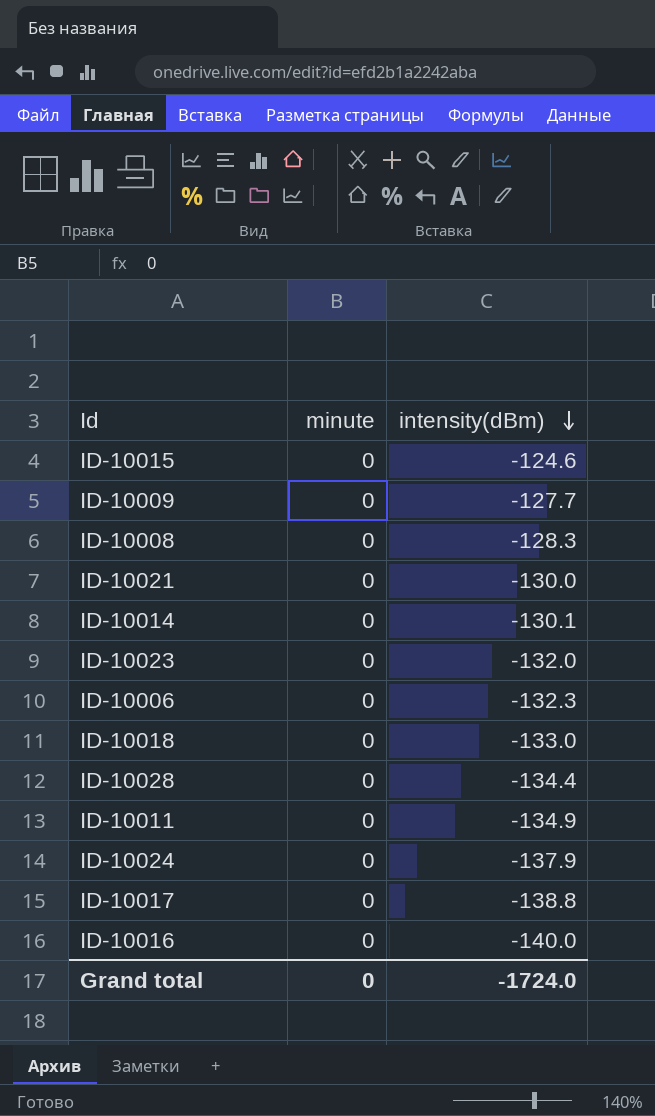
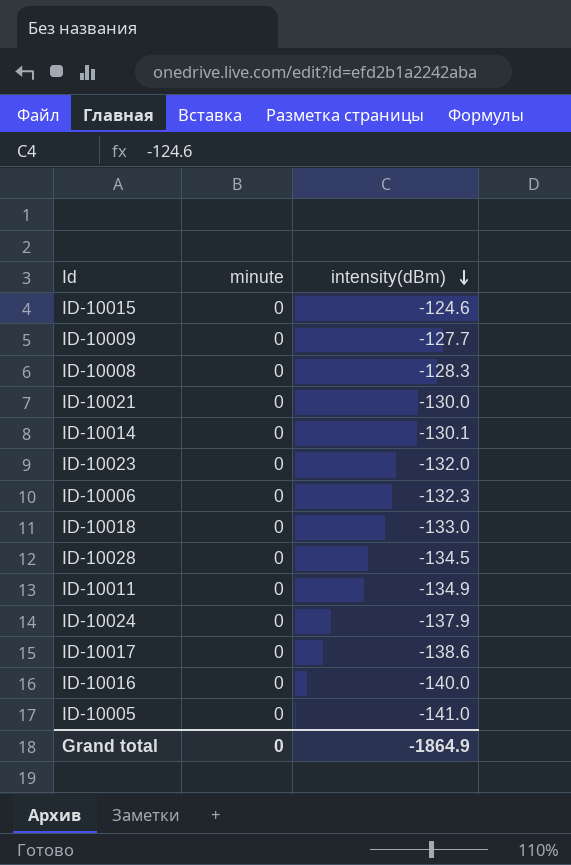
ID-10028 | intensity(dBm): -134.4 -> -134.5
ID-10017 | intensity(dBm): -138.8 -> -138.6
row ID-10005: none -> 0 | -141.0
Grand total | intensity(dBm): -1724.0 -> -1864.9

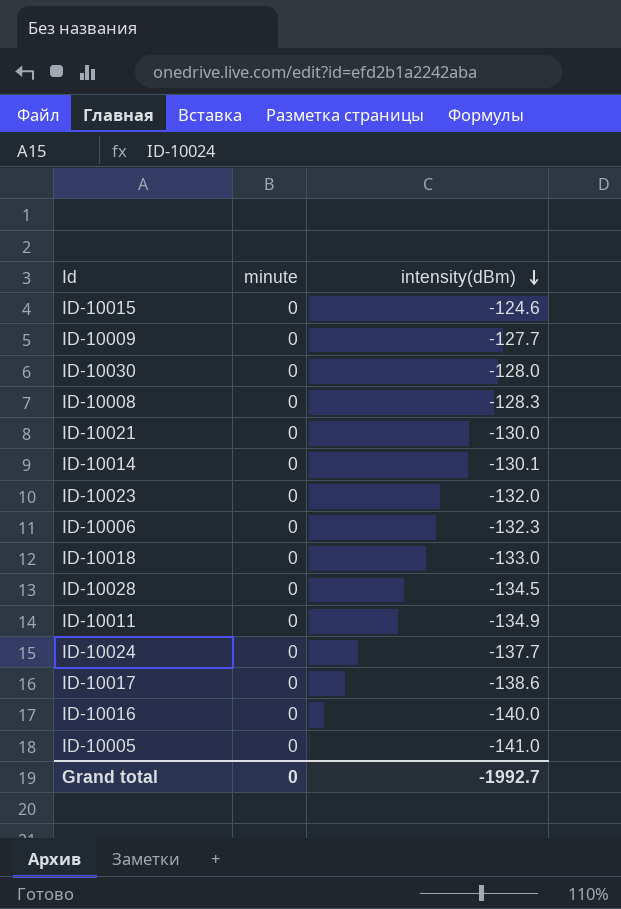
row ID-10030: none -> 0 | -128.0
ID-10024 | intensity(dBm): -137.9 -> -137.7
Grand total | intensity(dBm): -1864.9 -> -1992.7

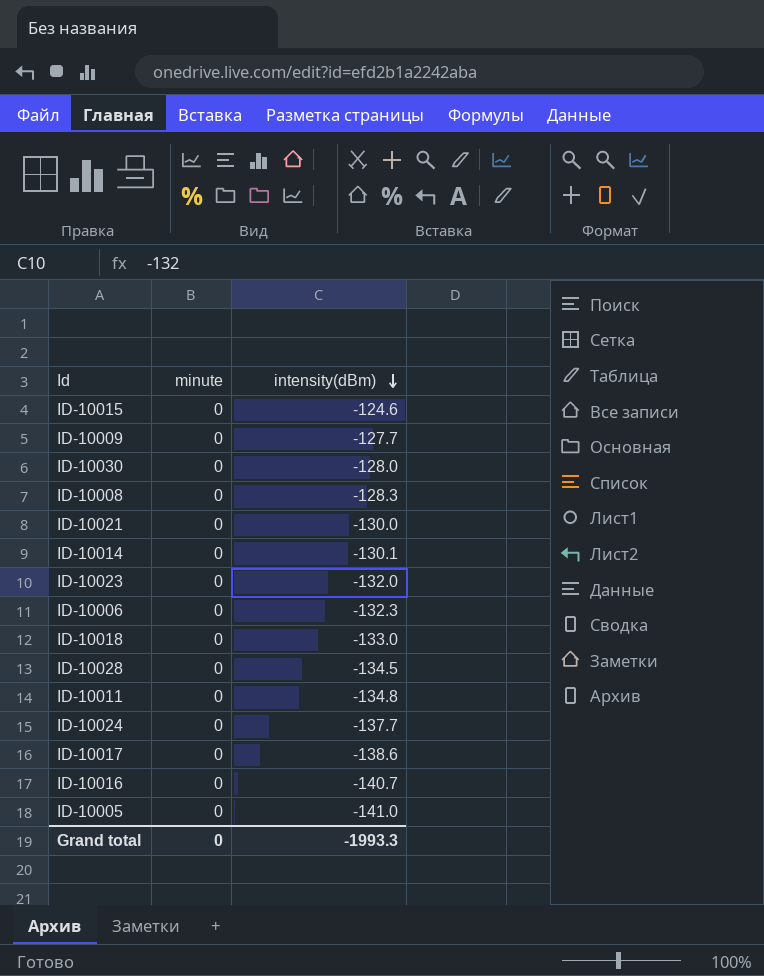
ID-10011 | intensity(dBm): -134.9 -> -134.8
ID-10016 | intensity(dBm): -140.0 -> -140.7
Grand total | intensity(dBm): -1992.7 -> -1993.3

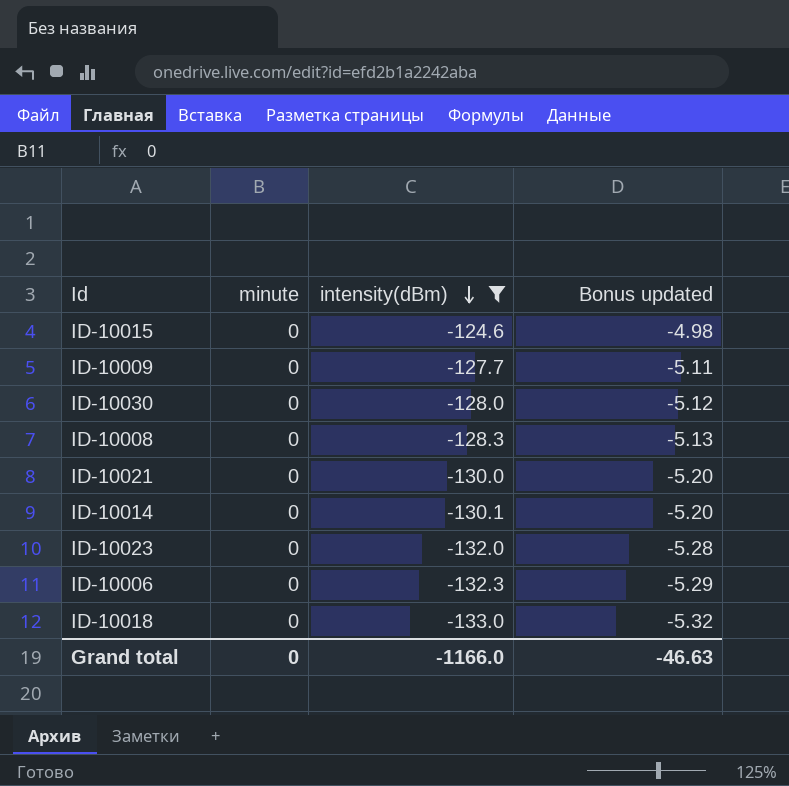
filter: none -> intensity(dBm) >= -133.0
column Bonus updated | formula: none -> [intensity(dBm)] * 0.04
Grand total | intensity(dBm): -1993.3 -> -1166.0

